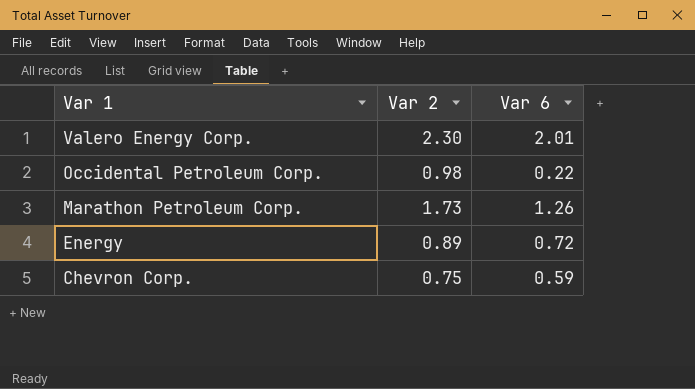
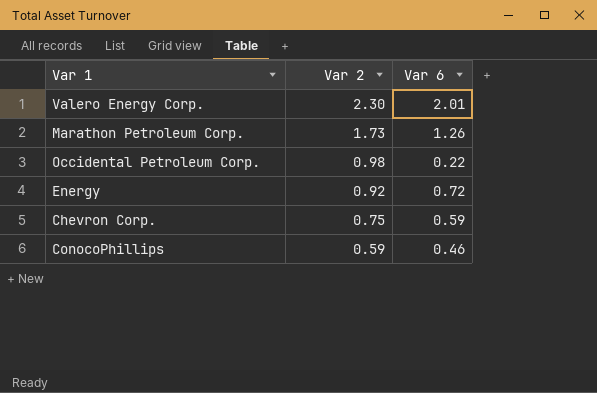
row order: Var 1 descending -> Var 2 descending
Energy | Var 2: 0.89 -> 0.92
row ConocoPhillips: none -> 0.59 | 0.46

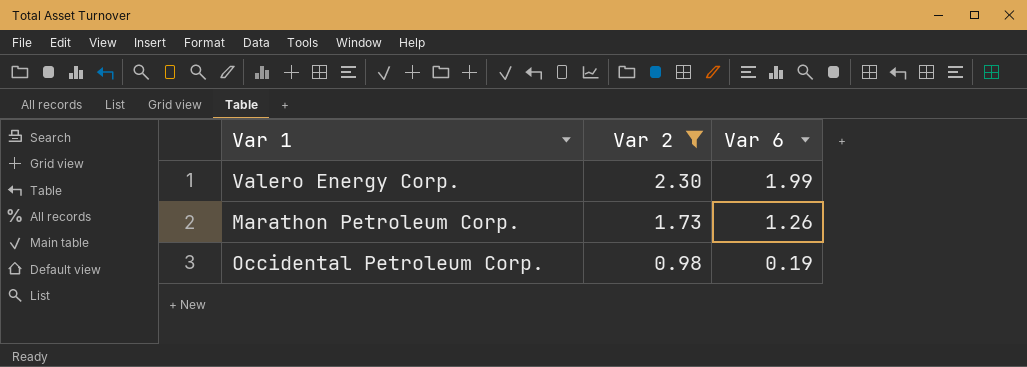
filter: none -> Var 2 >= 0.98
Valero Energy Corp. | Var 6: 2.01 -> 1.99
Occidental Petroleum Corp. | Var 6: 0.22 -> 0.19

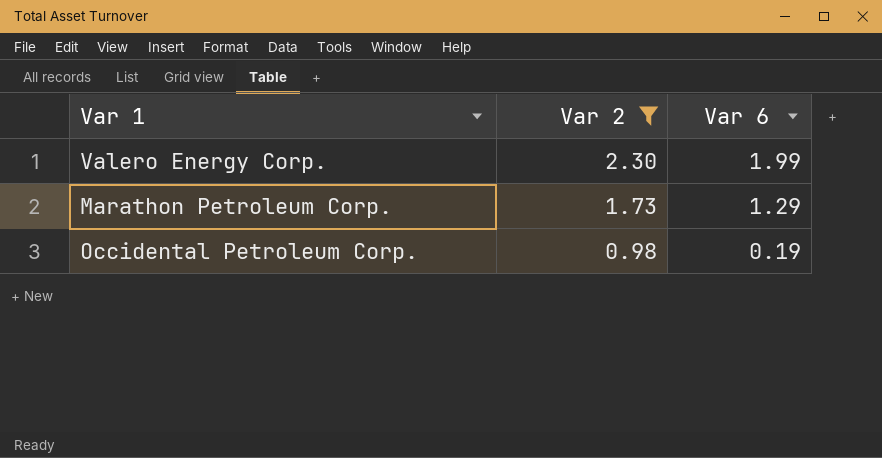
Marathon Petroleum Corp. | Var 6: 1.26 -> 1.29

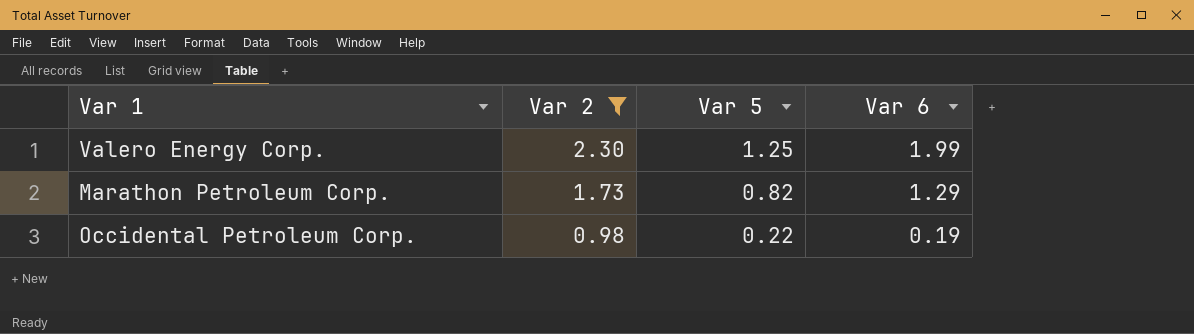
column Var 5 | position: none -> 3

